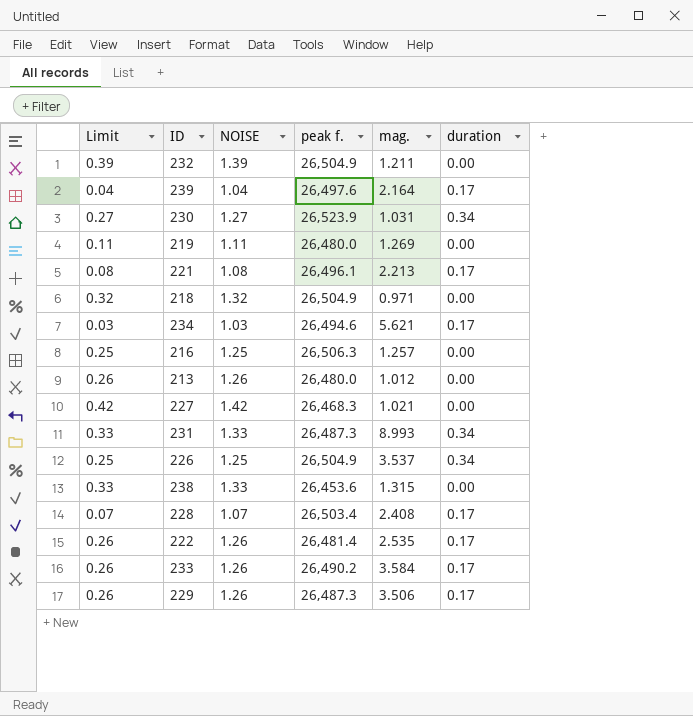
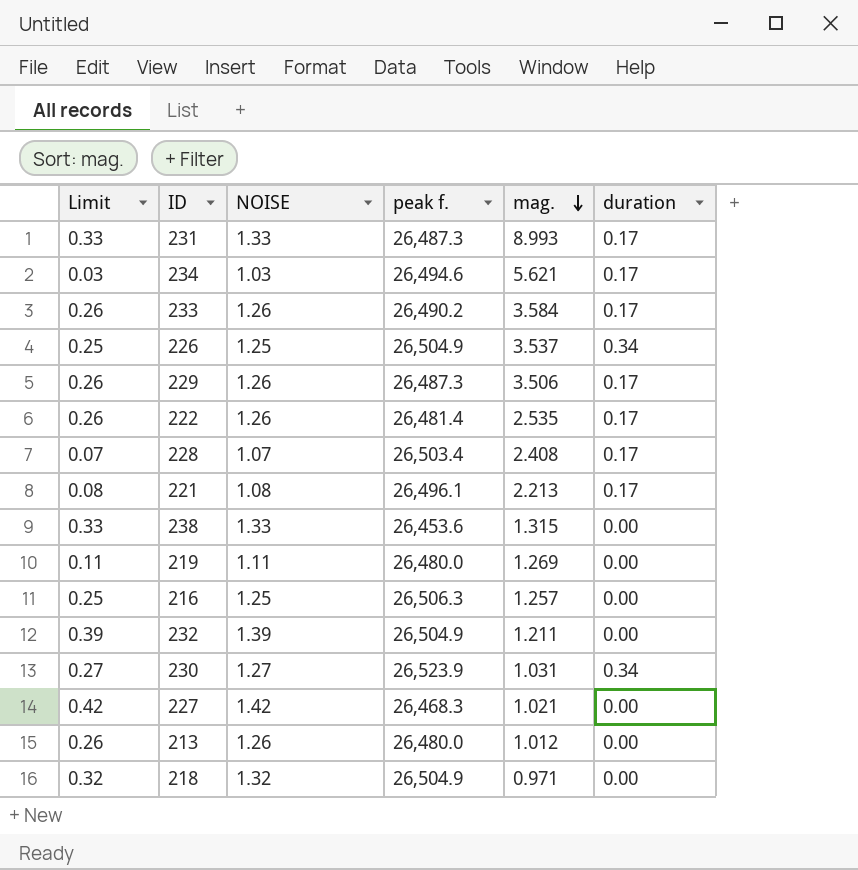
row order: none -> mag. descending
row 239: 0.04 | 1.04 | 26,497.6 | 2.164 | 0.17 -> none
231 | duration: 0.34 -> 0.17

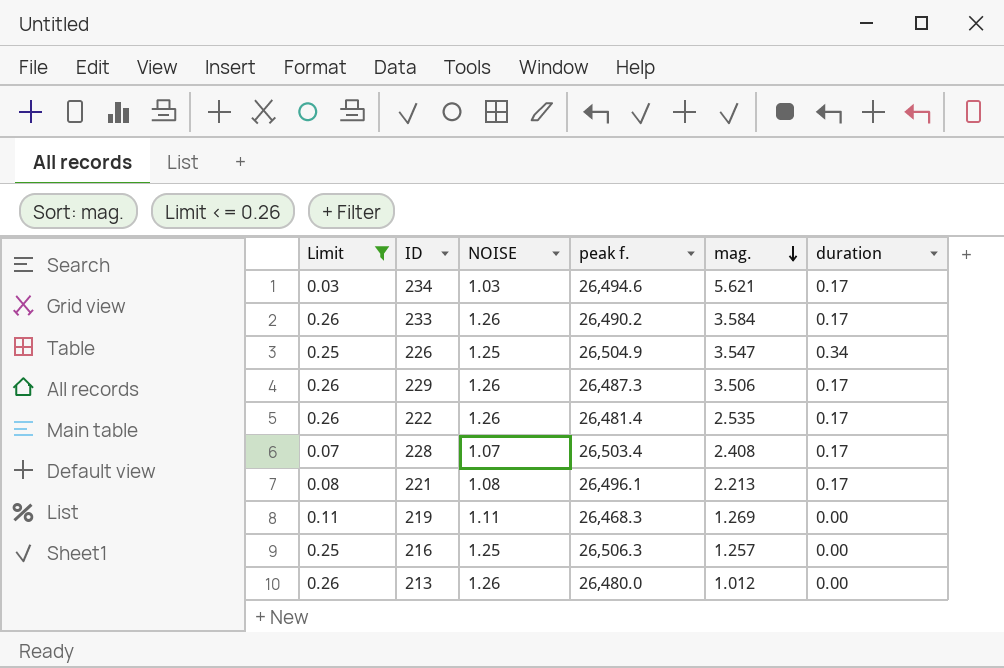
filter: none -> Limit <= 0.26
226 | mag.: 3.537 -> 3.547
219 | peak f.: 26,480.0 -> 26,468.3

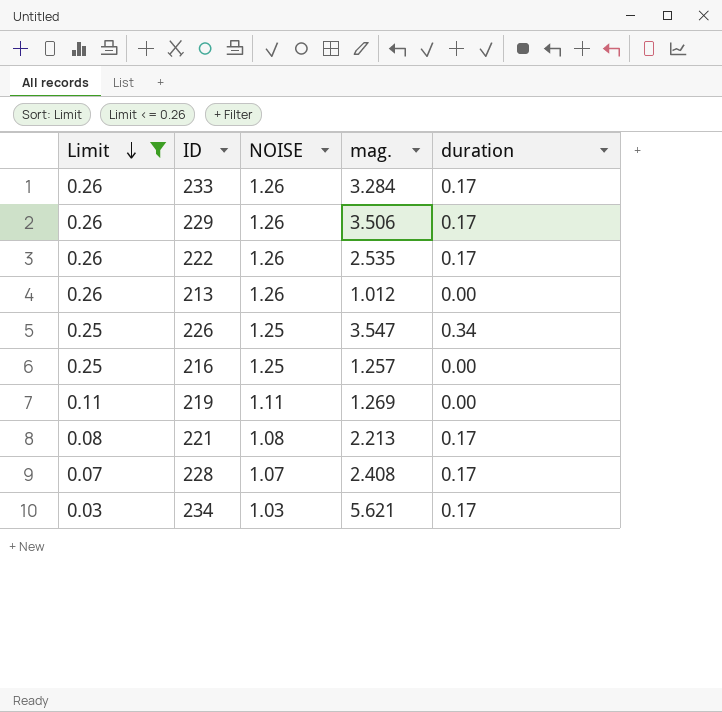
row order: mag. descending -> Limit descending
column peak f. | position: 4 -> none
233 | mag.: 3.584 -> 3.284

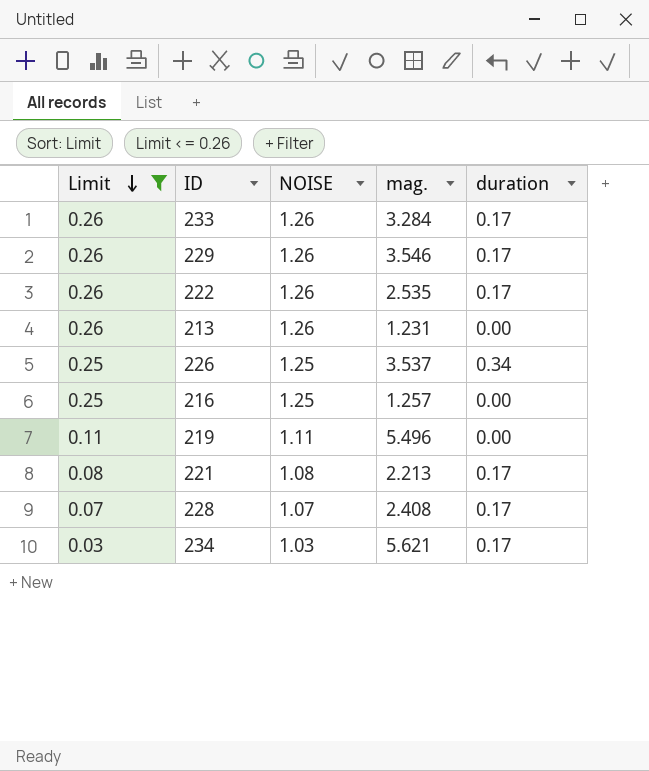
229 | mag.: 3.506 -> 3.546
213 | mag.: 1.012 -> 1.231
226 | mag.: 3.547 -> 3.537
219 | mag.: 1.269 -> 5.496

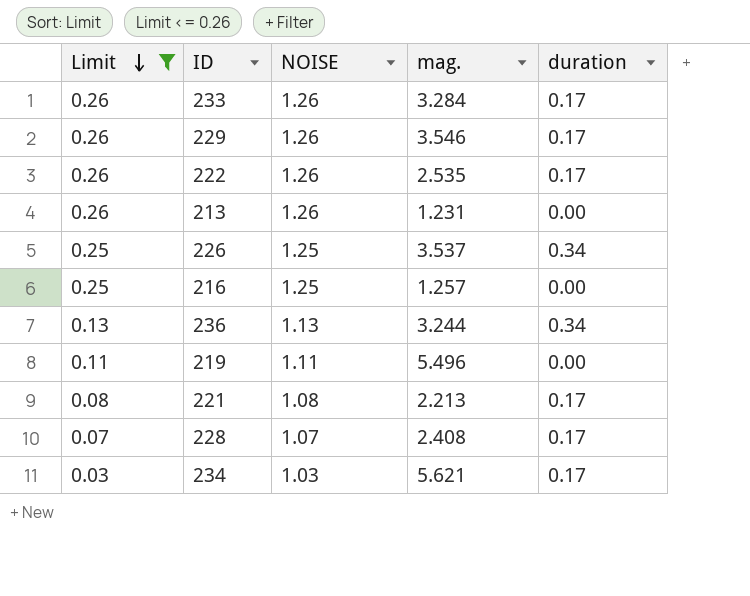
row 236: none -> 0.13 | 1.13 | 3.244 | 0.34

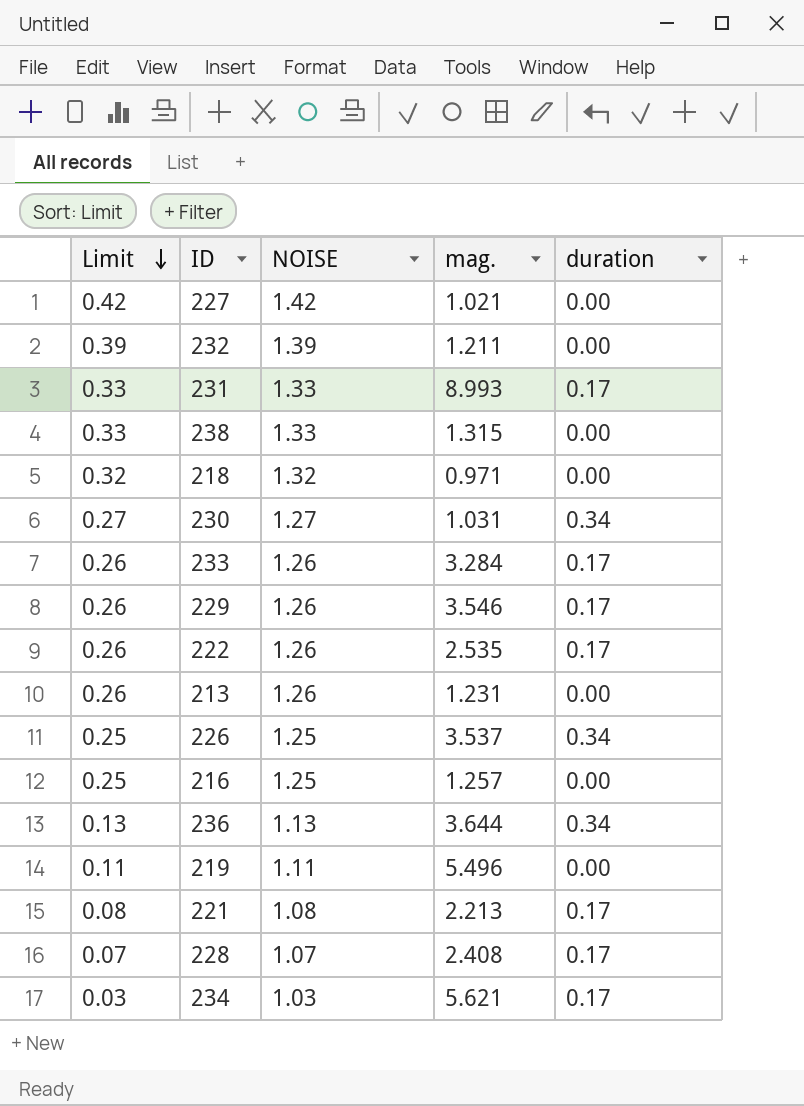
filter: Limit <= 0.26 -> none
236 | mag.: 3.244 -> 3.644

